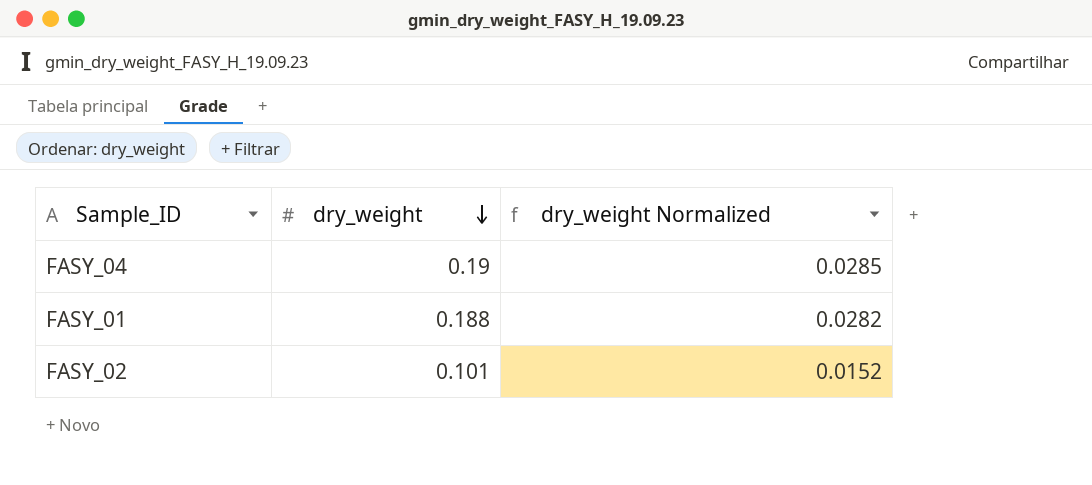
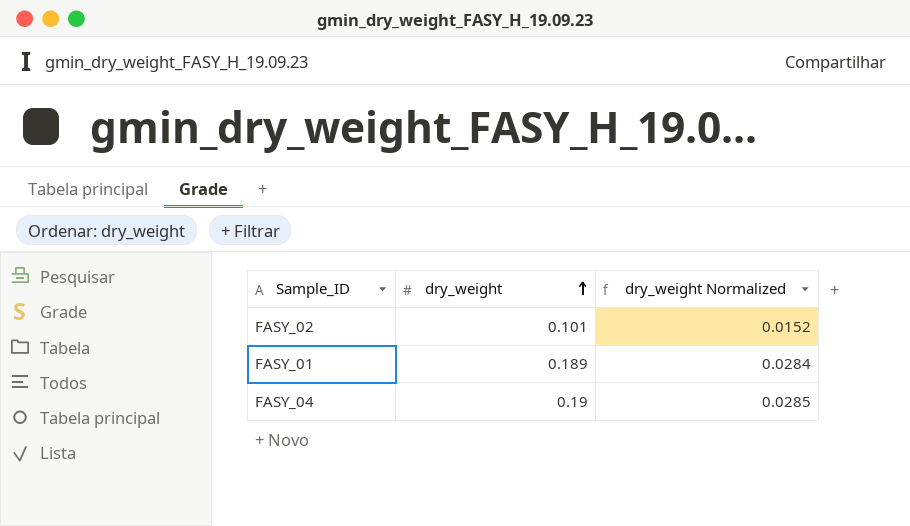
row order: dry_weight descending -> dry_weight ascending
FASY_01 | dry_weight: 0.188 -> 0.189
FASY_01 | dry_weight Normalized: 0.0282 -> 0.0284

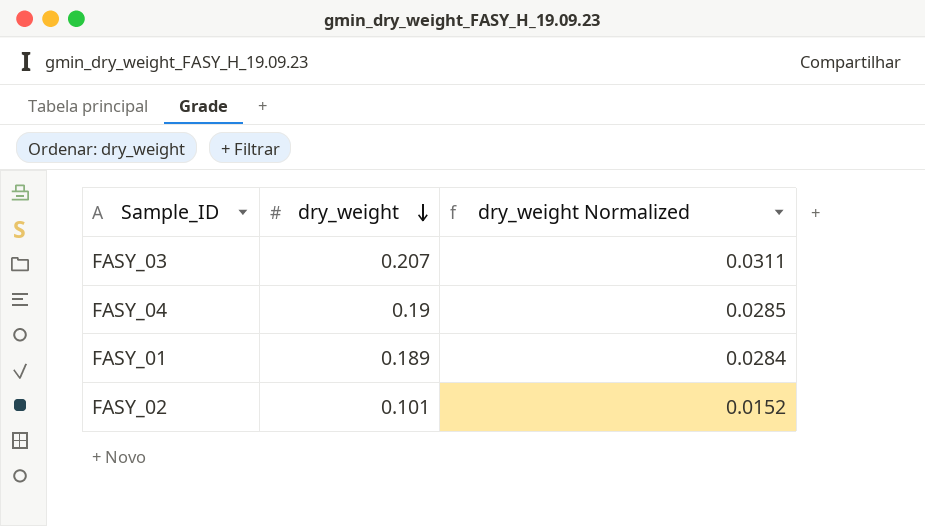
row order: dry_weight ascending -> dry_weight descending
row FASY_03: none -> 0.207 | 0.0311

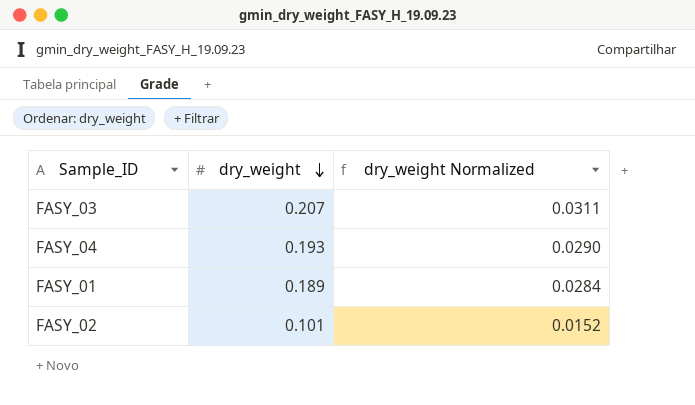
FASY_04 | dry_weight: 0.19 -> 0.193
FASY_04 | dry_weight Normalized: 0.0285 -> 0.0290

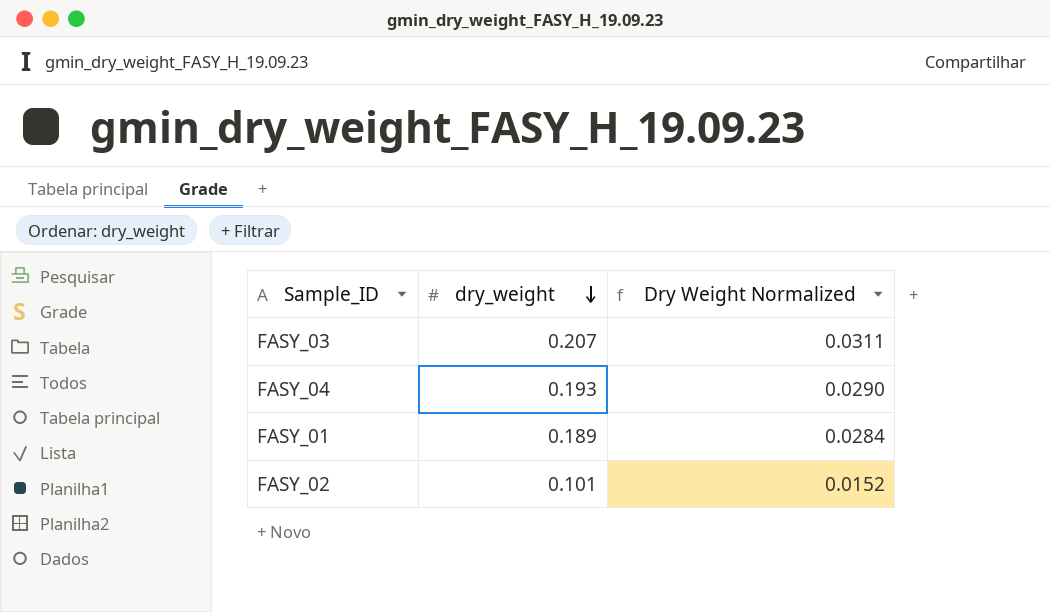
column name: dry_weight Normalized -> Dry Weight Normalized

